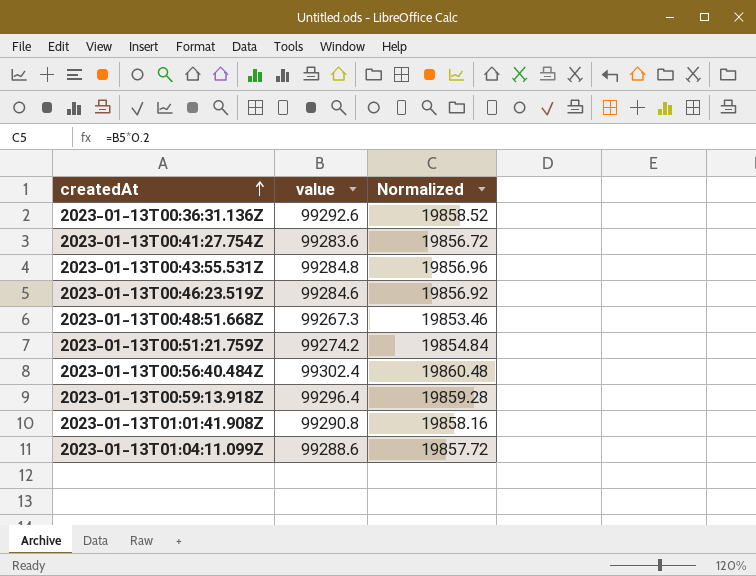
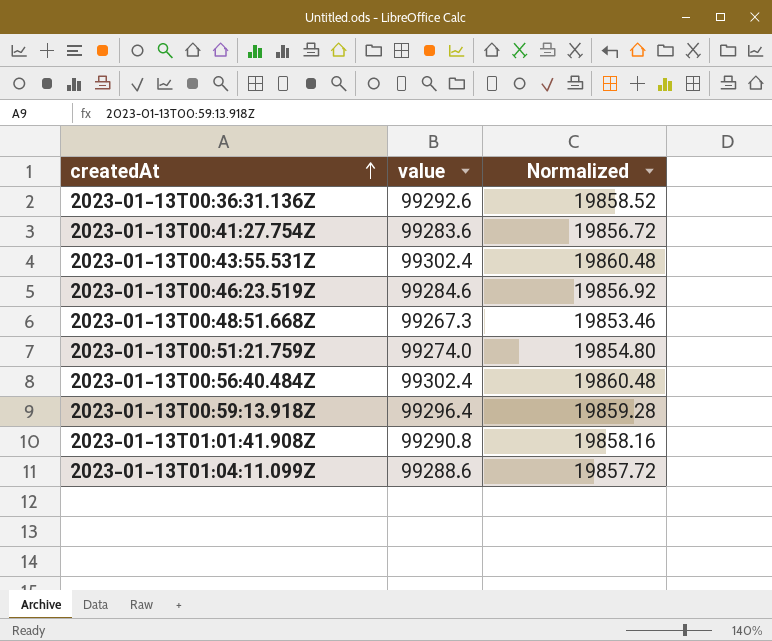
2023-01-13T00:43:55.531Z | value: 99284.8 -> 99302.4
2023-01-13T00:43:55.531Z | Normalized: 19856.96 -> 19860.48
2023-01-13T00:51:21.759Z | value: 99274.2 -> 99274.0
2023-01-13T00:51:21.759Z | Normalized: 19854.84 -> 19854.80

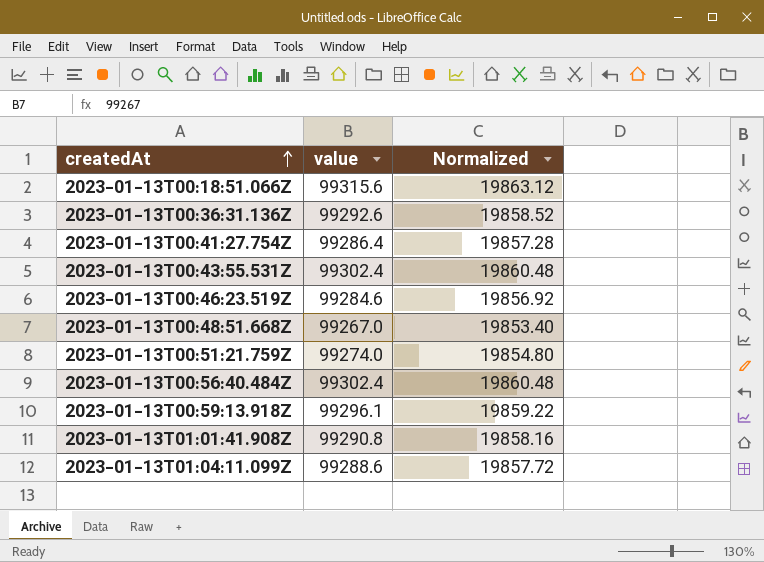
row 2023-01-13T00:18:51.066Z: none -> 99315.6 | 19863.12
2023-01-13T00:41:27.754Z | value: 99283.6 -> 99286.4
2023-01-13T00:41:27.754Z | Normalized: 19856.72 -> 19857.28
2023-01-13T00:48:51.668Z | value: 99267.3 -> 99267.0
2023-01-13T00:48:51.668Z | Normalized: 19853.46 -> 19853.40
2023-01-13T00:59:13.918Z | value: 99296.4 -> 99296.1
2023-01-13T00:59:13.918Z | Normalized: 19859.28 -> 19859.22

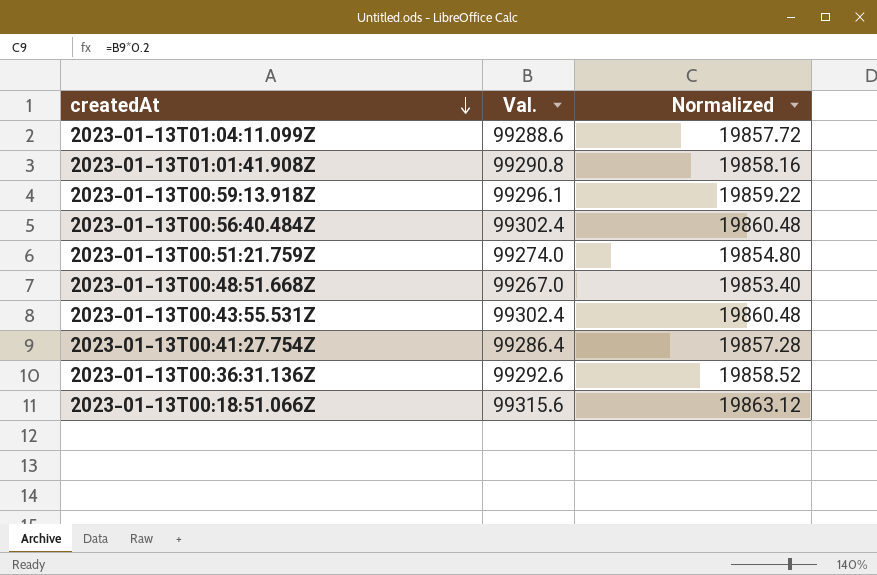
row order: createdAt ascending -> createdAt descending
column name: value -> Val.
row 2023-01-13T00:46:23.519Z: 99284.6 | 19856.92 -> none

